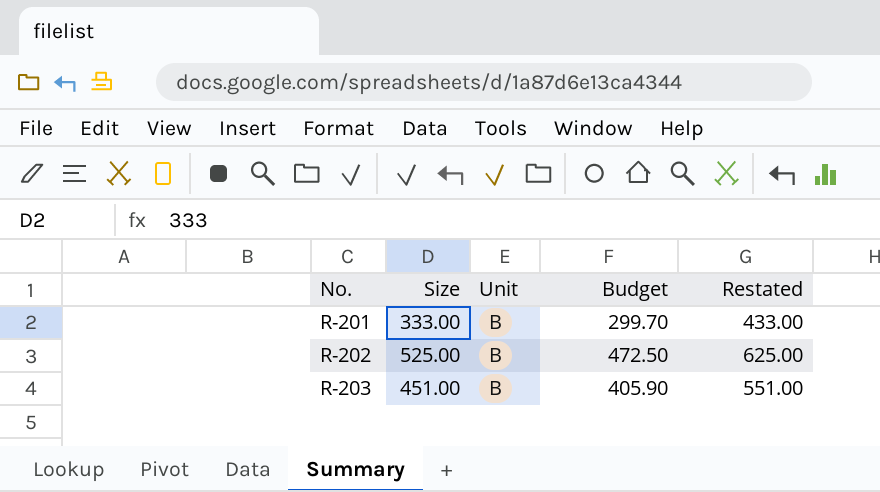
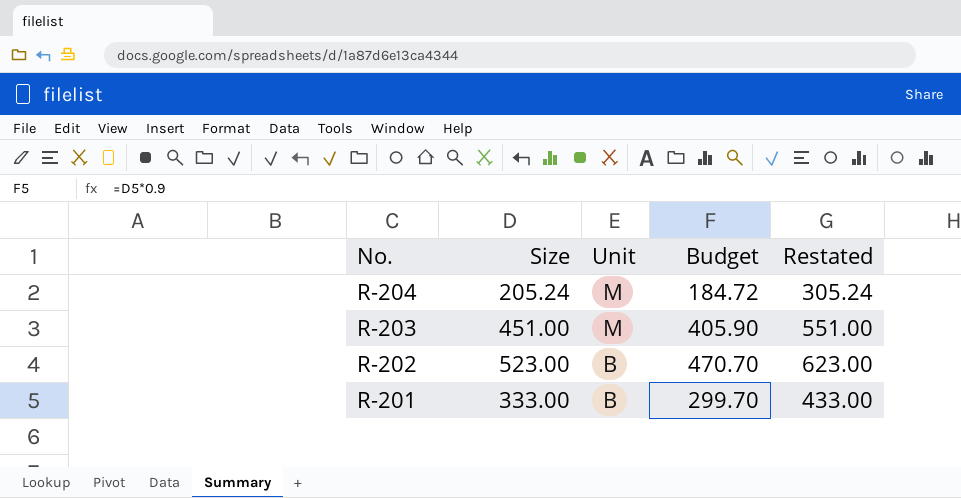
row order: No. ascending -> No. descending
row R-204: none -> 205.24 | M | 184.72 | 305.24
R-203 | Unit: B -> M
R-202 | Size: 525.00 -> 523.00
R-202 | Budget: 472.50 -> 470.70
R-202 | Restated: 625.00 -> 623.00

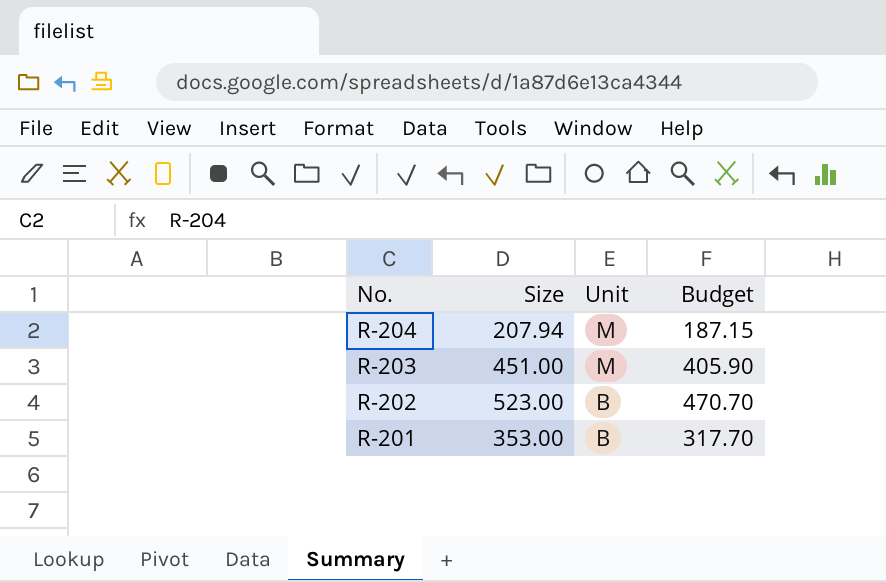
column Restated | formula: [Size] + 100 -> none
R-204 | Size: 205.24 -> 207.94
R-204 | Budget: 184.72 -> 187.15
R-201 | Size: 333.00 -> 353.00
R-201 | Budget: 299.70 -> 317.70

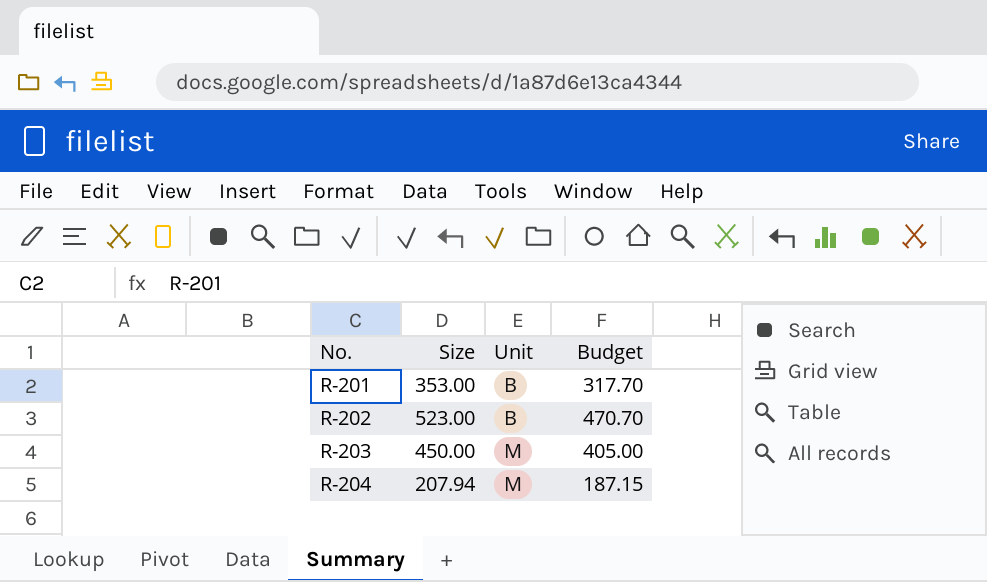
row order: No. descending -> No. ascending
R-203 | Size: 451.00 -> 450.00
R-203 | Budget: 405.90 -> 405.00

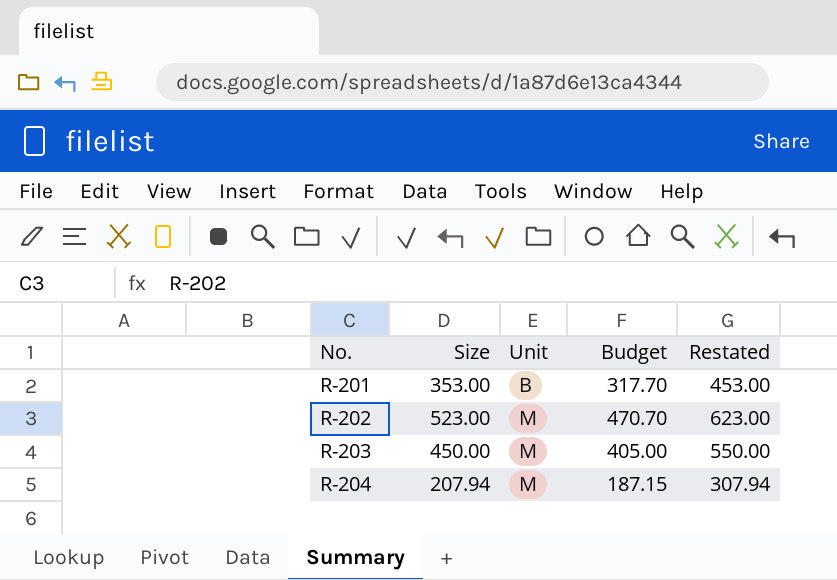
column Restated | formula: none -> [Size] + 100
R-202 | Unit: B -> M

